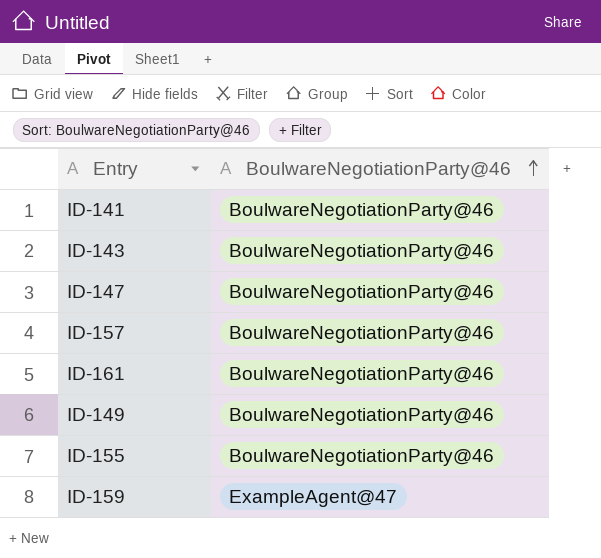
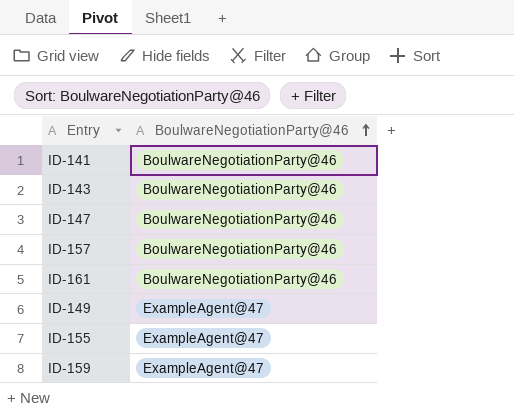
ID-149 | BoulwareNegotiationParty@46: BoulwareNegotiationParty@46 -> ExampleAgent@47
ID-155 | BoulwareNegotiationParty@46: BoulwareNegotiationParty@46 -> ExampleAgent@47

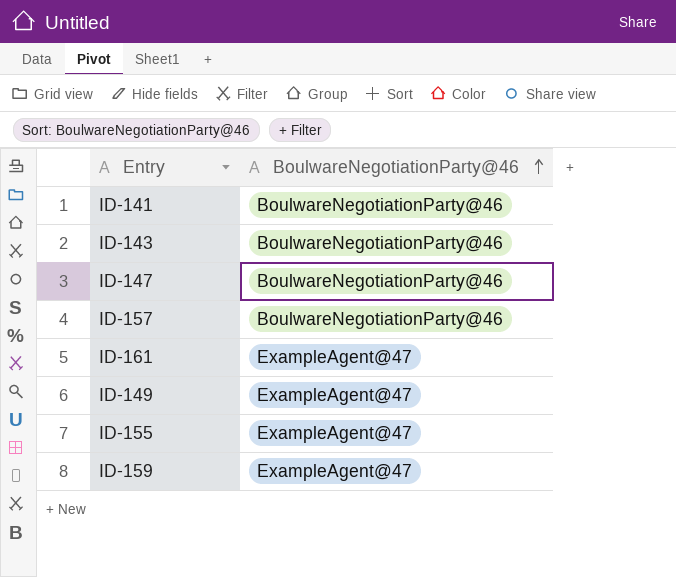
ID-161 | BoulwareNegotiationParty@46: BoulwareNegotiationParty@46 -> ExampleAgent@47

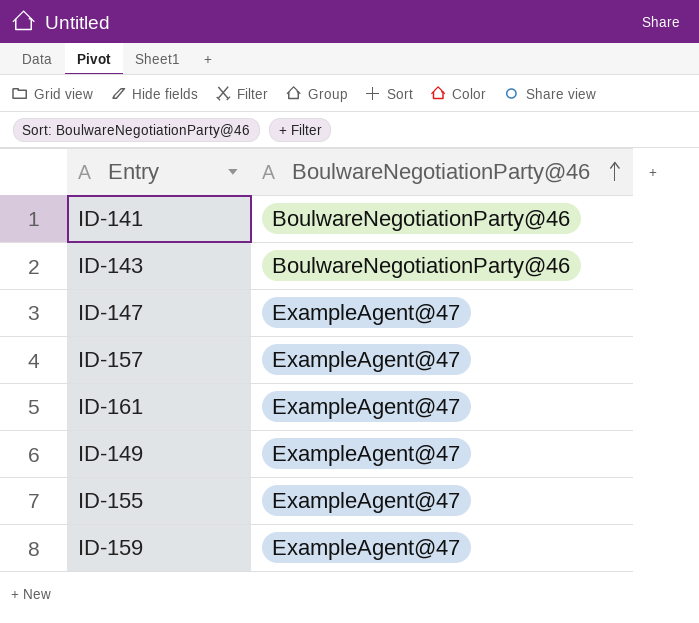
ID-147 | BoulwareNegotiationParty@46: BoulwareNegotiationParty@46 -> ExampleAgent@47
ID-157 | BoulwareNegotiationParty@46: BoulwareNegotiationParty@46 -> ExampleAgent@47

